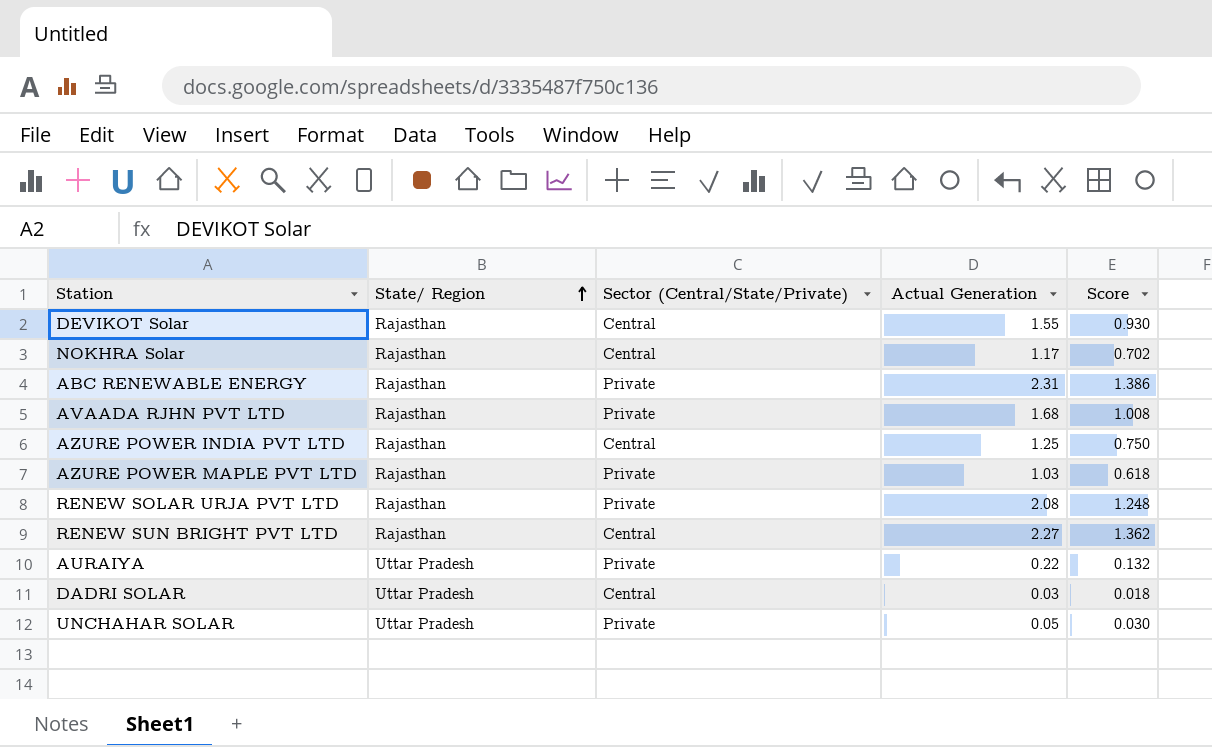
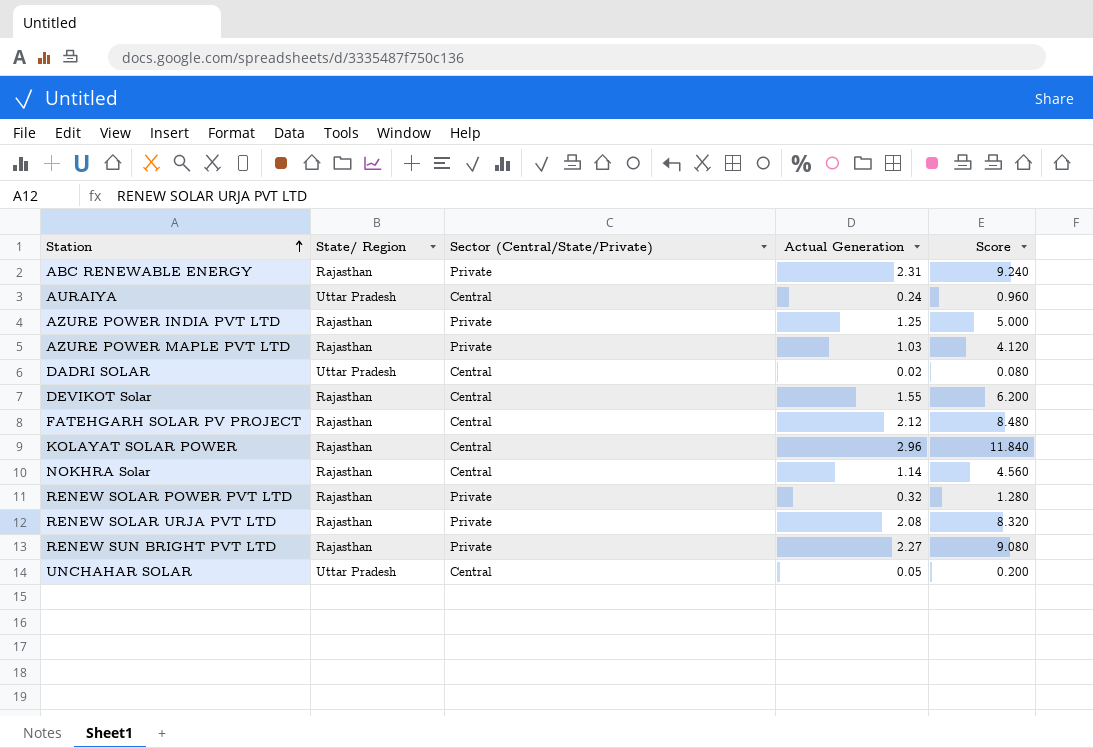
row order: State/ Region ascending -> Station ascending
column Score | formula: [Actual Generation] * 0.6 -> [Actual Generation] * 4
row AVAADA RJHN PVT LTD: Rajasthan | Private | 1.68 | 1.008 -> none
AURAIYA | Sector (Central/State/Private): Private -> Central
AURAIYA | Actual Generation: 0.22 -> 0.24
AZURE POWER INDIA PVT LTD | Sector (Central/State/Private): Central -> Private
DADRI SOLAR | Actual Generation: 0.03 -> 0.02
row FATEHGARH SOLAR PV PROJECT: none -> Rajasthan | Central | 2.12 | 8.480
row KOLAYAT SOLAR POWER: none -> Rajasthan | Central | 2.96 | 11.840
NOKHRA Solar | Actual Generation: 1.17 -> 1.14
row RENEW SOLAR POWER PVT LTD: none -> Rajasthan | Private | 0.32 | 1.280
RENEW SUN BRIGHT PVT LTD | Sector (Central/State/Private): Central -> Private
UNCHAHAR SOLAR | Sector (Central/State/Private): Private -> Central

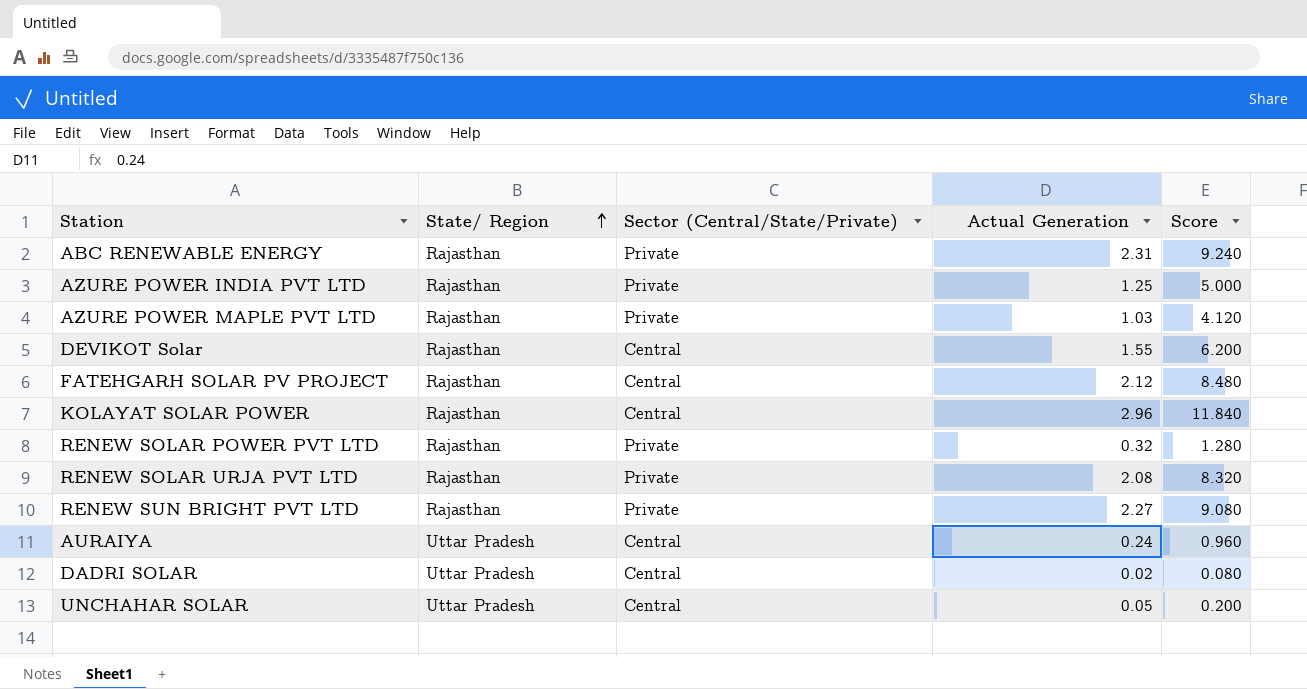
row order: Station ascending -> State/ Region ascending
row NOKHRA Solar: Rajasthan | Central | 1.14 | 4.560 -> none

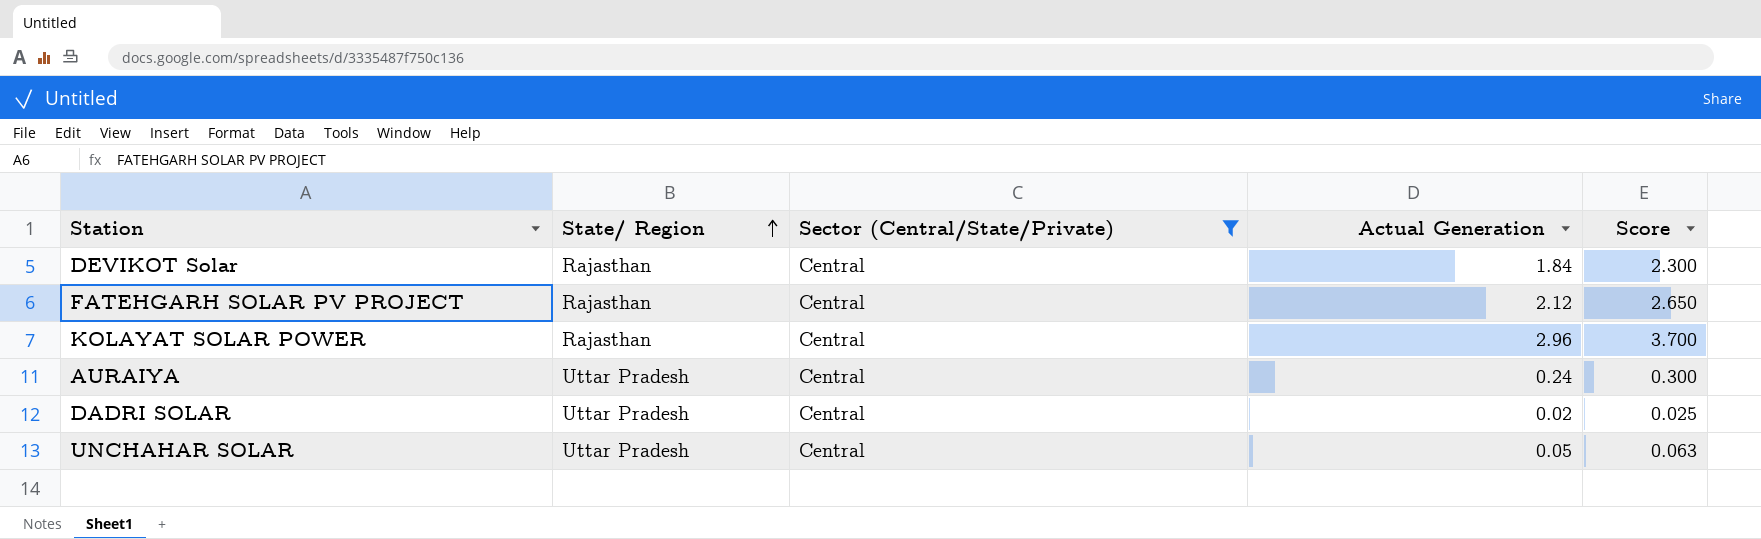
filter: none -> Sector (Central/State/Private) = Central
column Score | formula: [Actual Generation] * 4 -> [Actual Generation] * 1.25
DEVIKOT Solar | Actual Generation: 1.55 -> 1.84

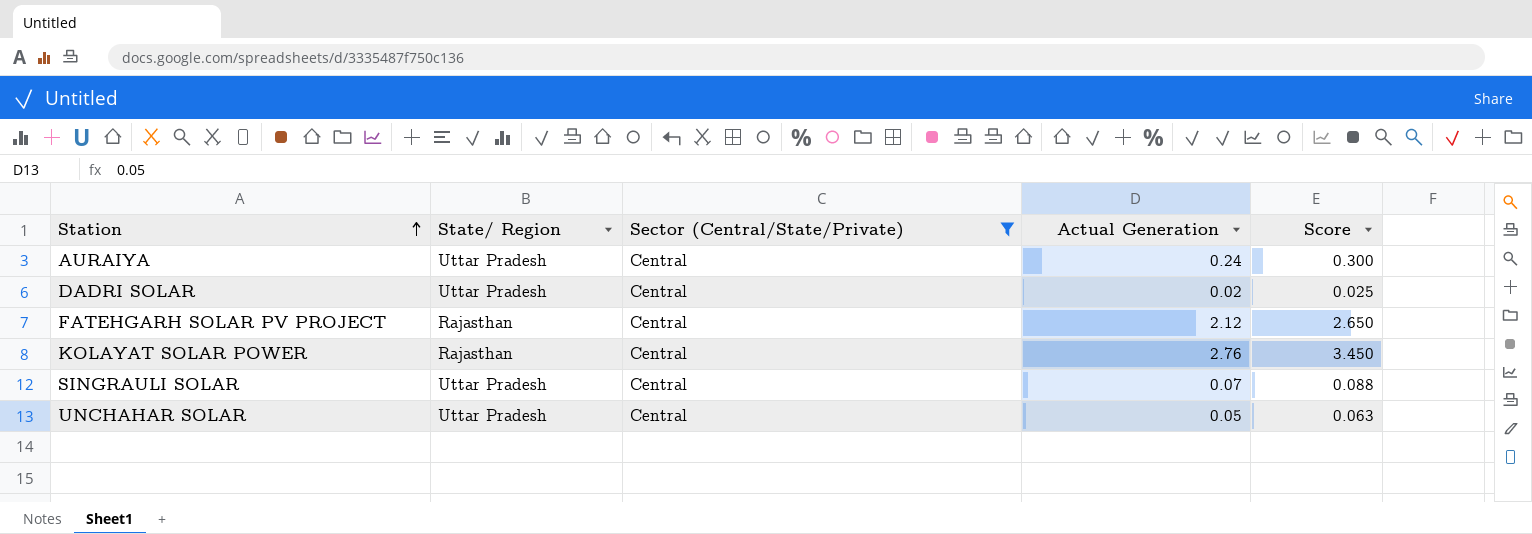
row order: State/ Region ascending -> Station ascending
row DEVIKOT Solar: Rajasthan | Central | 1.84 | 2.300 -> none
KOLAYAT SOLAR POWER | Actual Generation: 2.96 -> 2.76
KOLAYAT SOLAR POWER | Score: 3.700 -> 3.450
row SINGRAULI SOLAR: none -> Uttar Pradesh | Central | 0.07 | 0.088

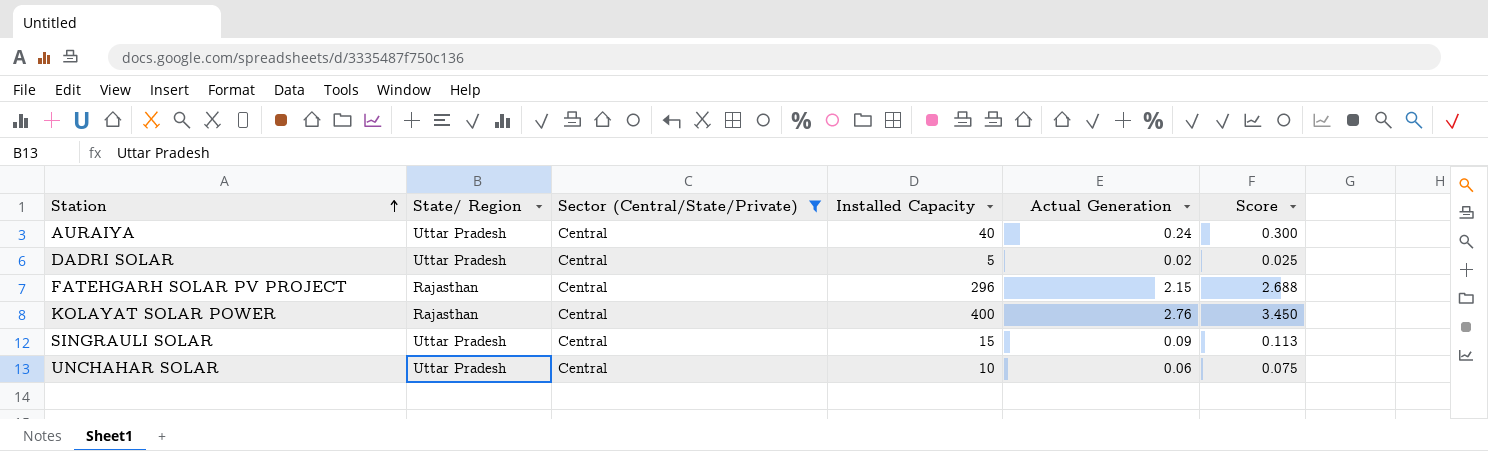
column Installed Capacity | position: none -> 4
FATEHGARH SOLAR PV PROJECT | Actual Generation: 2.12 -> 2.15
FATEHGARH SOLAR PV PROJECT | Score: 2.650 -> 2.688
SINGRAULI SOLAR | Actual Generation: 0.07 -> 0.09
SINGRAULI SOLAR | Score: 0.088 -> 0.113
UNCHAHAR SOLAR | Actual Generation: 0.05 -> 0.06
UNCHAHAR SOLAR | Score: 0.063 -> 0.075

